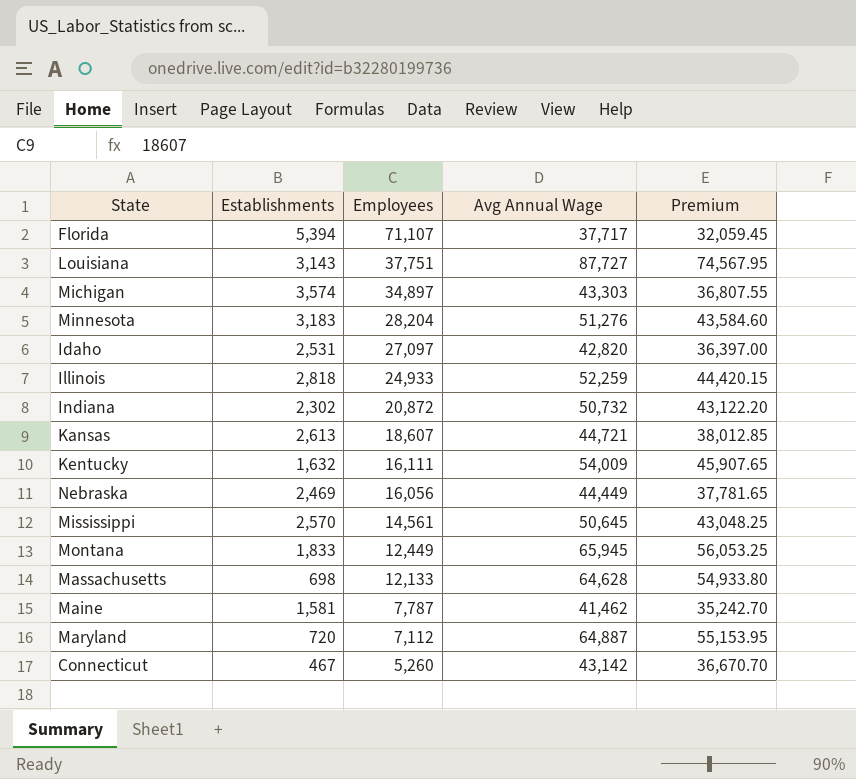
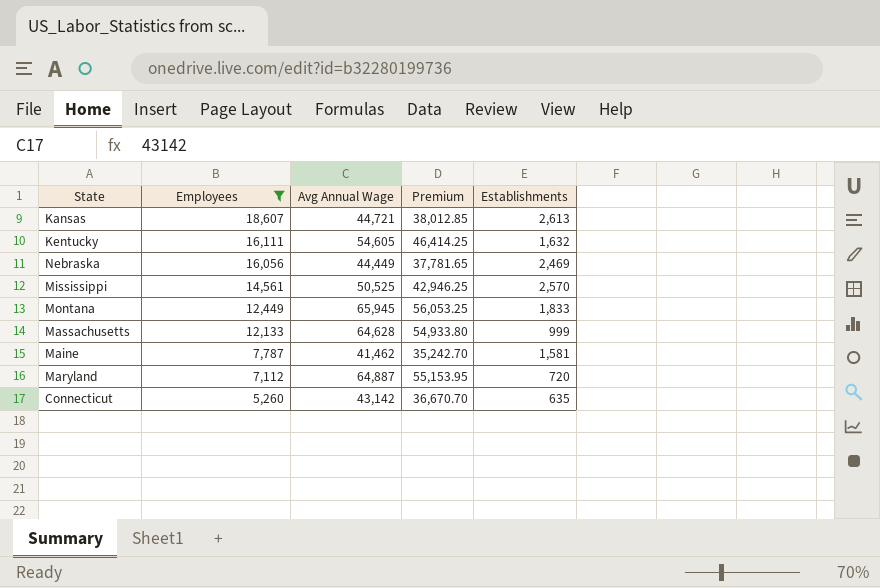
filter: none -> Employees <= 18,607
column Establishments | position: 2 -> 5
Kentucky | Avg Annual Wage: 54,009 -> 54,605
Kentucky | Premium: 45,907.65 -> 46,414.25
Mississippi | Avg Annual Wage: 50,645 -> 50,525
Mississippi | Premium: 43,048.25 -> 42,946.25
Massachusetts | Establishments: 698 -> 999
Connecticut | Establishments: 467 -> 635

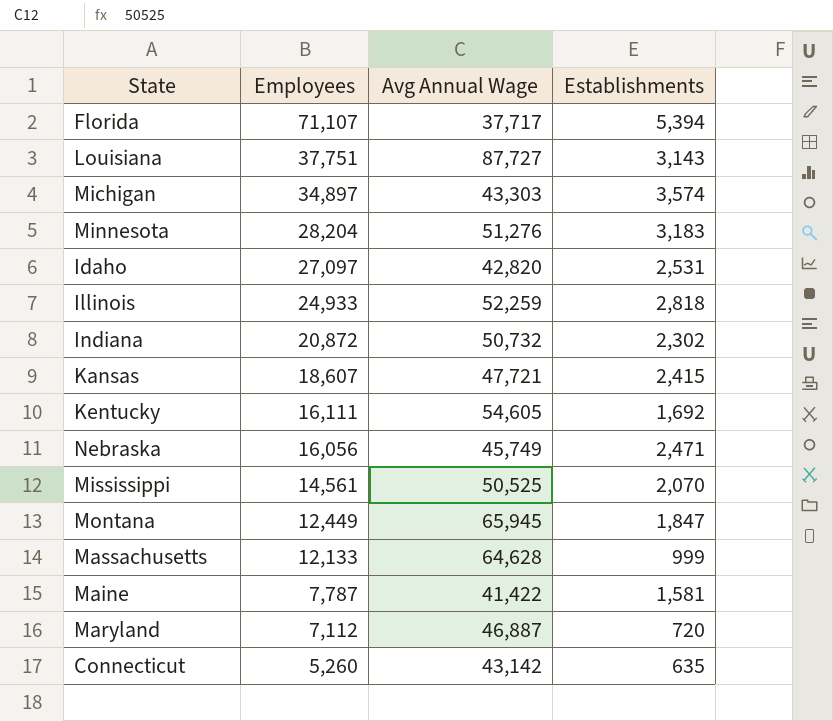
filter: Employees <= 18,607 -> none
column Premium | formula: [Avg Annual Wage] * 0.85 -> none
Kansas | Avg Annual Wage: 44,721 -> 47,721
Kansas | Establishments: 2,613 -> 2,415
Kentucky | Establishments: 1,632 -> 1,692
Nebraska | Avg Annual Wage: 44,449 -> 45,749
Nebraska | Establishments: 2,469 -> 2,471
Mississippi | Establishments: 2,570 -> 2,070
Montana | Establishments: 1,833 -> 1,847
Maine | Avg Annual Wage: 41,462 -> 41,422
Maryland | Avg Annual Wage: 64,887 -> 46,887

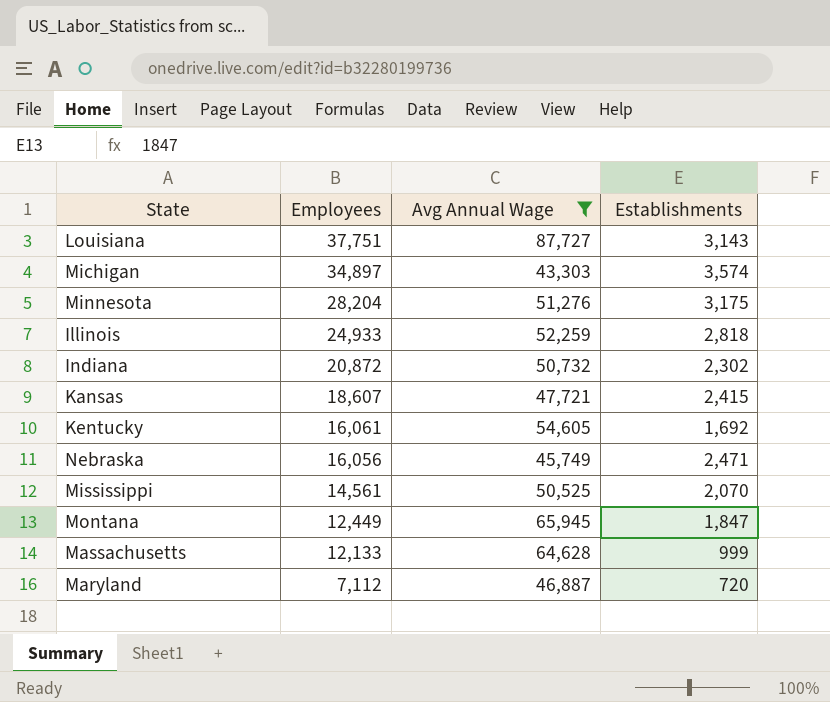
filter: none -> Avg Annual Wage >= 43,303
Minnesota | Establishments: 3,183 -> 3,175
Kentucky | Employees: 16,111 -> 16,061

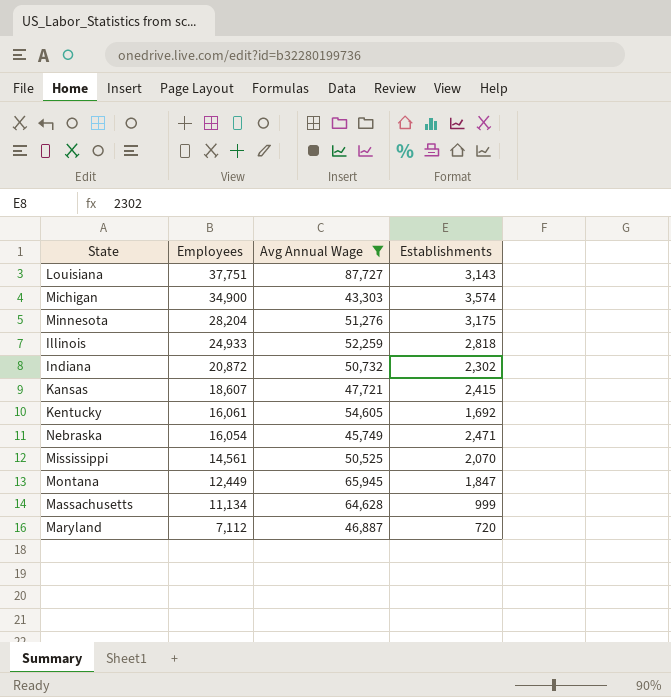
Michigan | Employees: 34,897 -> 34,900
Nebraska | Employees: 16,056 -> 16,054
Massachusetts | Employees: 12,133 -> 11,134

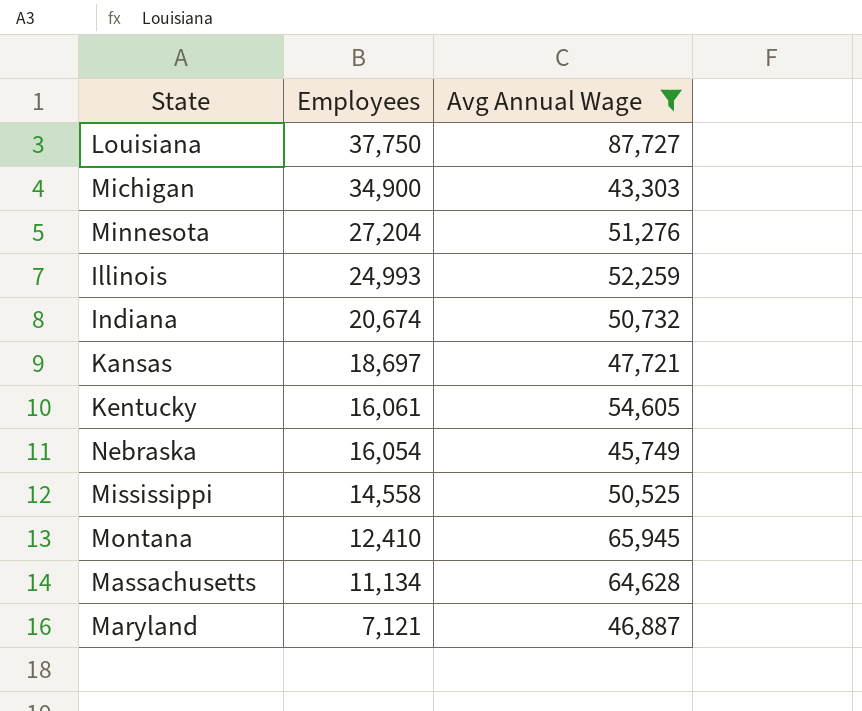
column Establishments | position: 4 -> none
Louisiana | Employees: 37,751 -> 37,750
Minnesota | Employees: 28,204 -> 27,204
Illinois | Employees: 24,933 -> 24,993
Indiana | Employees: 20,872 -> 20,674
Kansas | Employees: 18,607 -> 18,697
Mississippi | Employees: 14,561 -> 14,558
Montana | Employees: 12,449 -> 12,410
Maryland | Employees: 7,112 -> 7,121

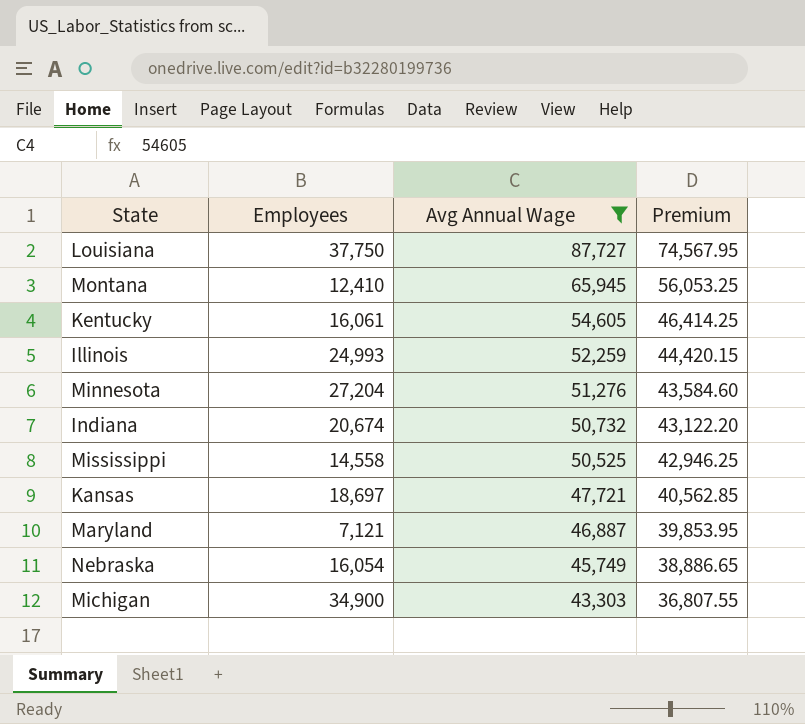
row order: Employees descending -> Avg Annual Wage descending
column Premium | formula: none -> [Avg Annual Wage] * 0.85
row Massachusetts: 11,134 | 64,628 -> none

